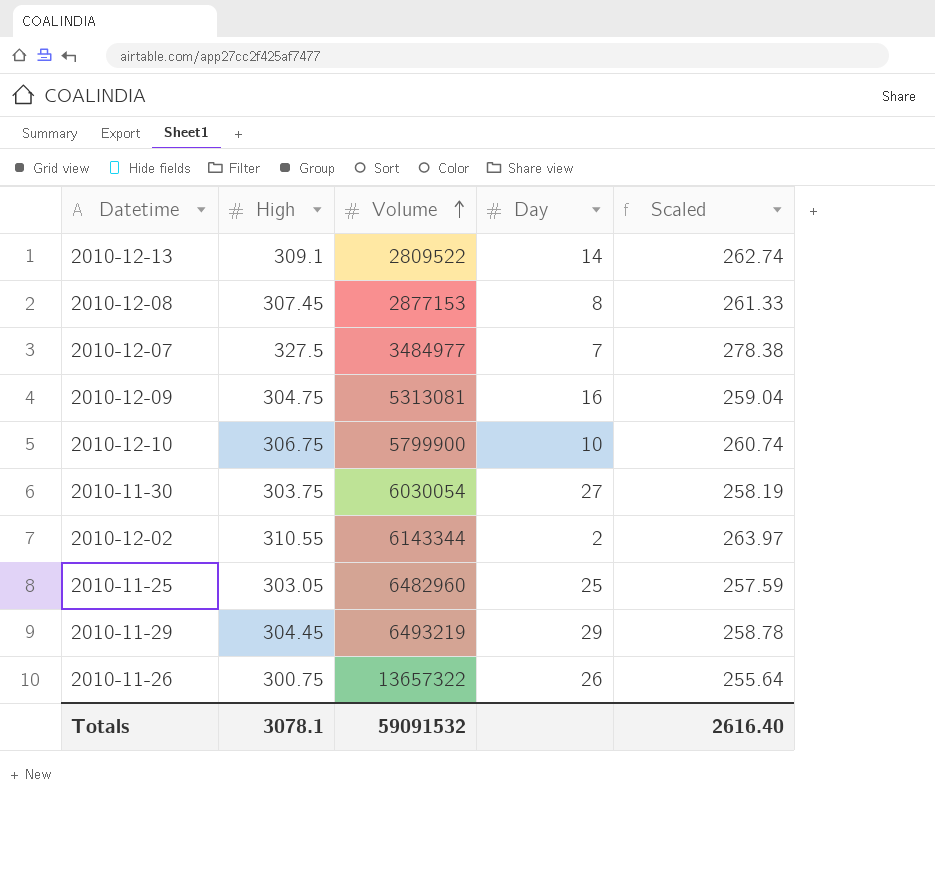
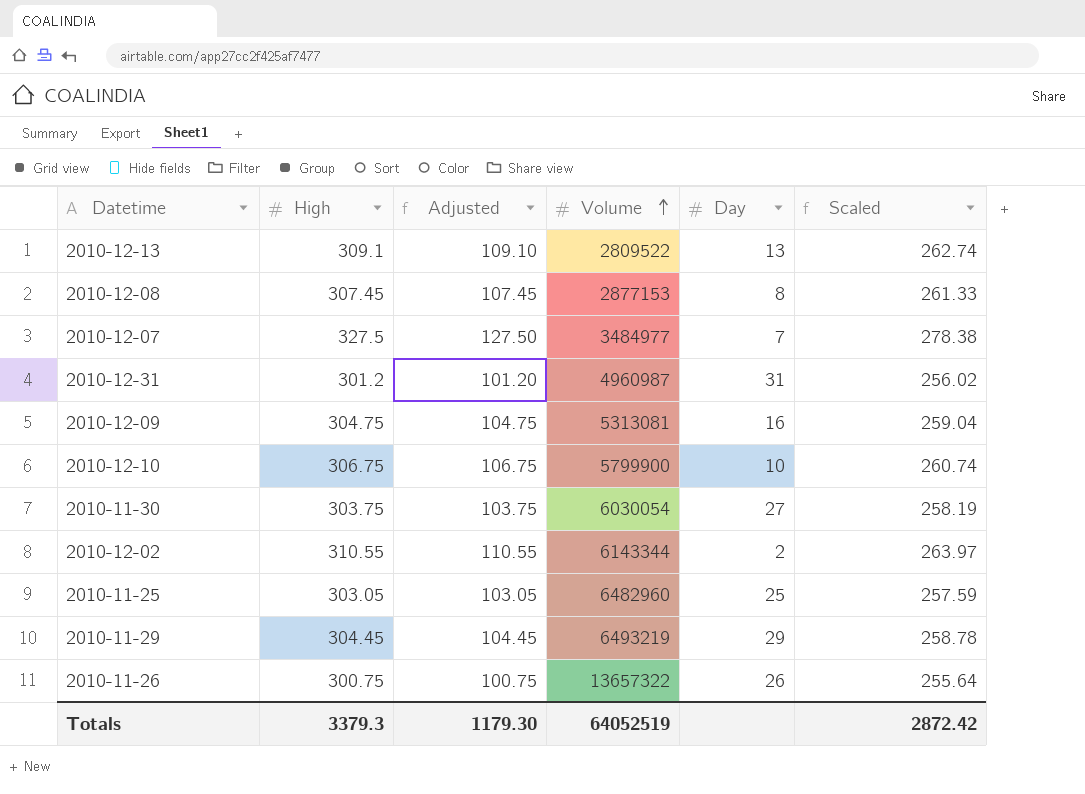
column Adjusted | formula: none -> [High] - 200
2010-12-13 | Day: 14 -> 13
row 2010-12-31: none -> 301.2 | 101.20 | 4960987 | 31 | 256.02
Totals | High: 3078.1 -> 3379.3
Totals | Volume: 59091532 -> 64052519
Totals | Scaled: 2616.40 -> 2872.42

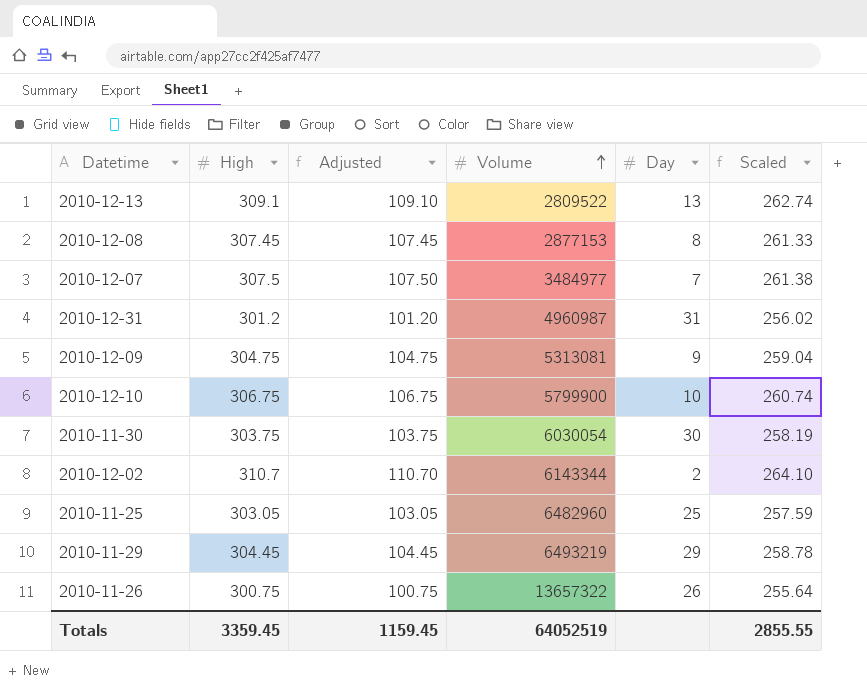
2010-12-07 | High: 327.5 -> 307.5
2010-12-07 | Adjusted: 127.50 -> 107.50
2010-12-07 | Scaled: 278.38 -> 261.38
2010-12-09 | Day: 16 -> 9
2010-11-30 | Day: 27 -> 30
2010-12-02 | High: 310.55 -> 310.7
2010-12-02 | Adjusted: 110.55 -> 110.70
2010-12-02 | Scaled: 263.97 -> 264.10
Totals | High: 3379.3 -> 3359.45
Totals | Adjusted: 1179.30 -> 1159.45
Totals | Scaled: 2872.42 -> 2855.55

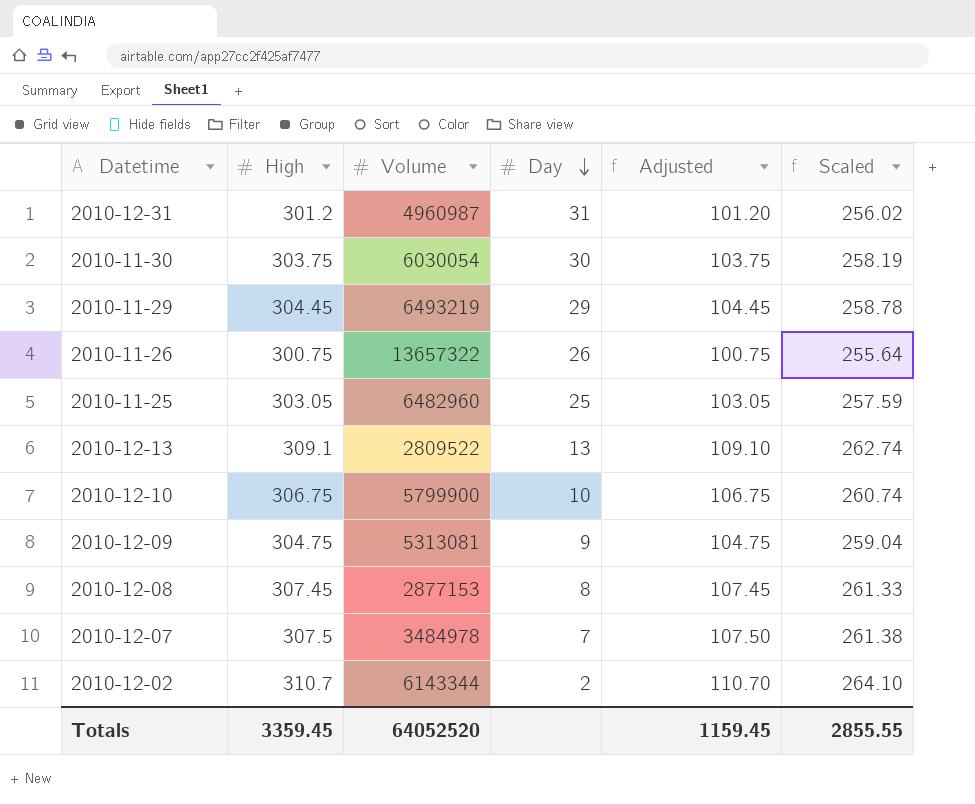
row order: Volume ascending -> Day descending
column Adjusted | position: 3 -> 5
2010-12-07 | Volume: 3484977 -> 3484978
Totals | Volume: 64052519 -> 64052520

